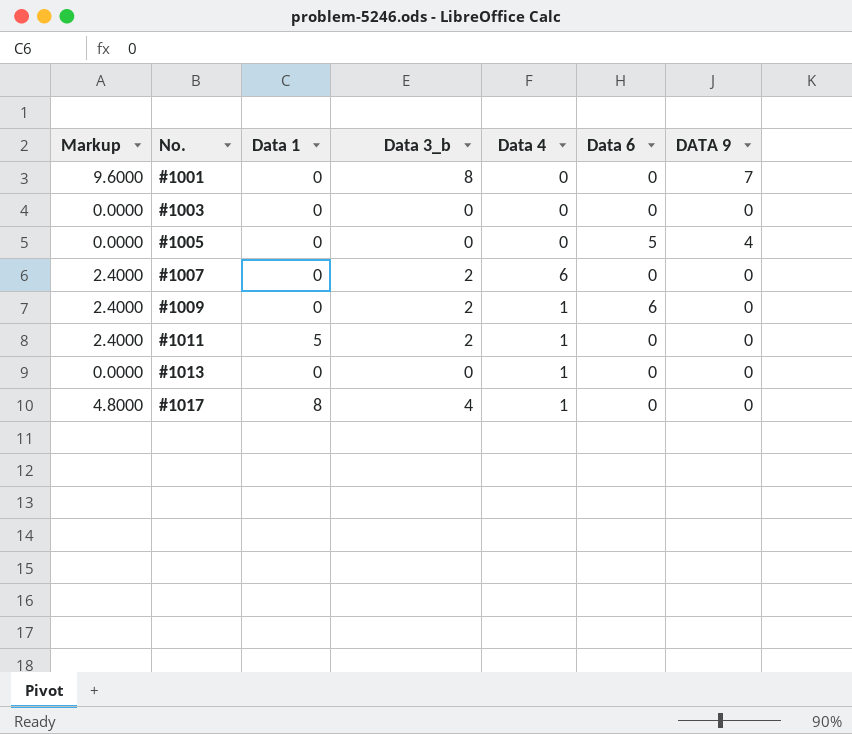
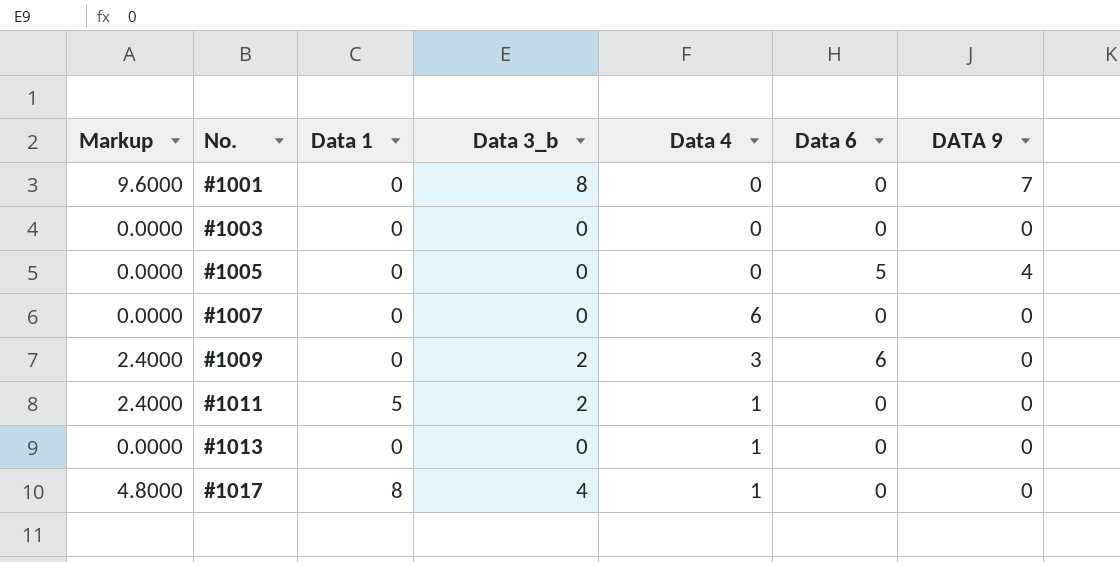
#1007 | Markup: 2.4000 -> 0.0000
#1007 | Data 3_b: 2 -> 0
#1009 | Data 4: 1 -> 3

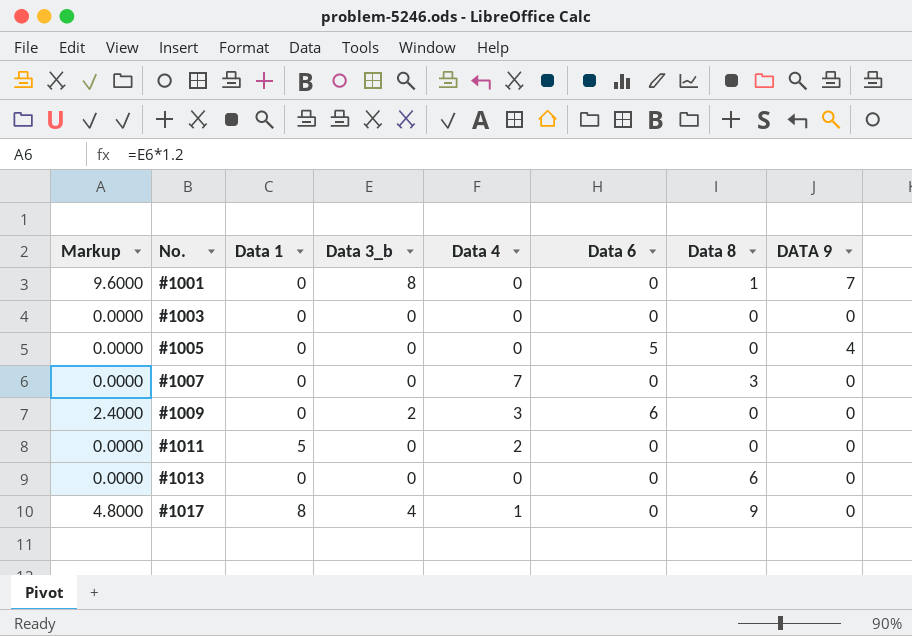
column Data 8 | position: none -> 7
#1007 | Data 4: 6 -> 7
#1011 | Markup: 2.4000 -> 0.0000
#1011 | Data 3_b: 2 -> 0
#1011 | Data 4: 1 -> 2
#1013 | Data 4: 1 -> 0

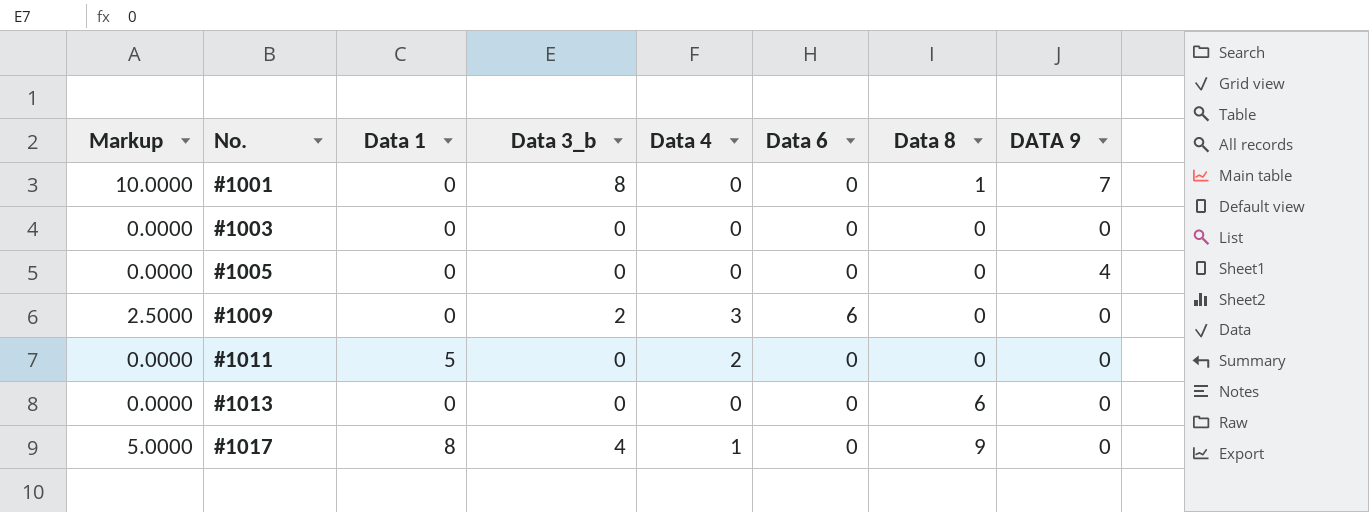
column Markup | formula: [Data 3_b] * 1.2 -> [Data 3_b] * 1.25
row #1007: 0.0000 | 0 | 0 | 7 | 0 | 3 | 0 -> none
#1005 | Data 6: 5 -> 0

